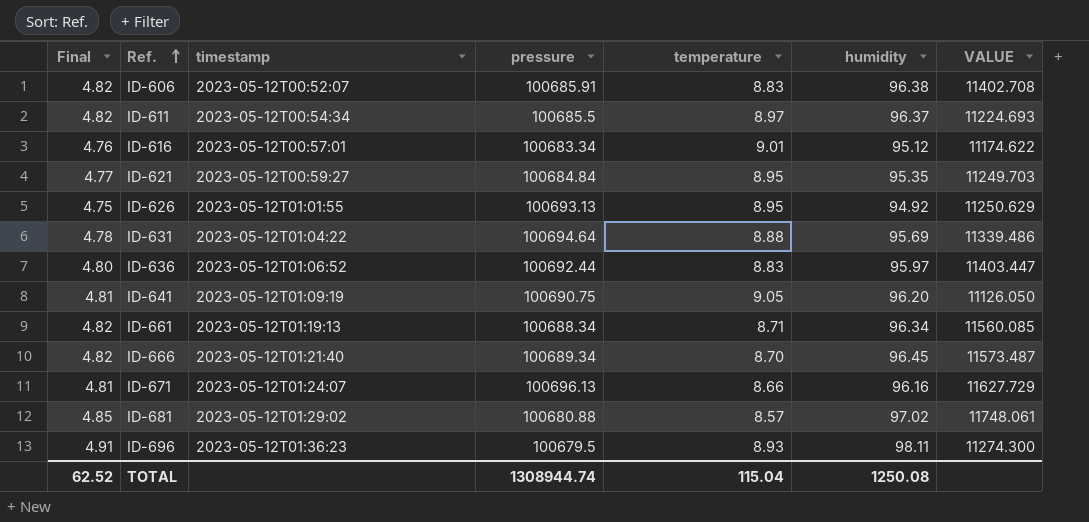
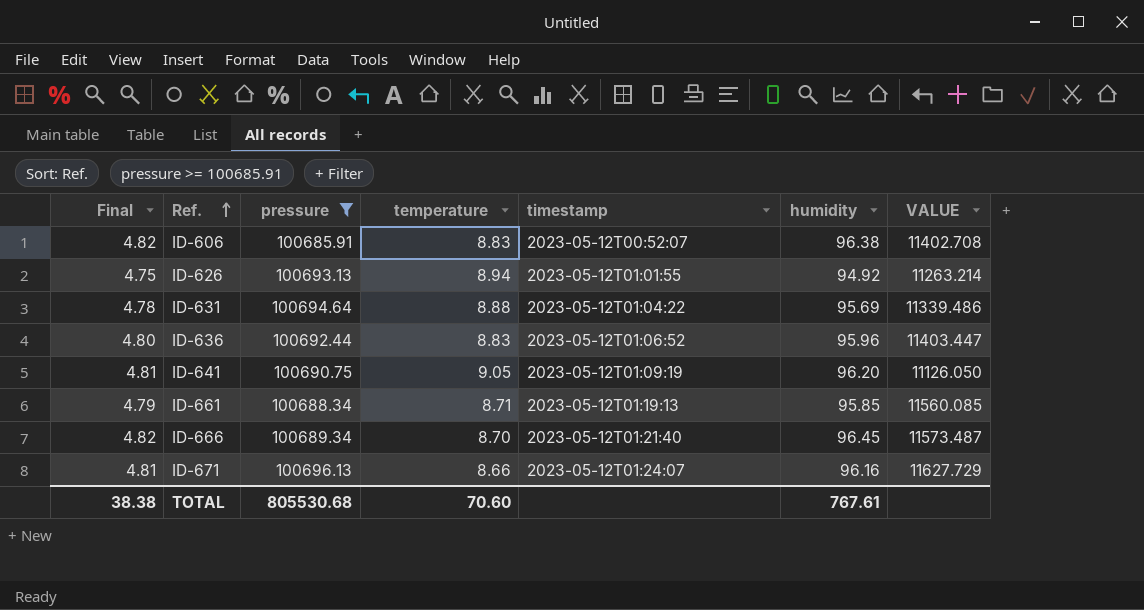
filter: none -> pressure >= 100685.91
column timestamp | position: 3 -> 5
ID-626 | temperature: 8.95 -> 8.94
ID-626 | VALUE: 11250.629 -> 11263.214
ID-636 | humidity: 95.97 -> 95.96
ID-661 | Final: 4.82 -> 4.79
ID-661 | humidity: 96.34 -> 95.85
TOTAL | Final: 62.52 -> 38.38
TOTAL | pressure: 1308944.74 -> 805530.68
TOTAL | temperature: 115.04 -> 70.60
TOTAL | humidity: 1250.08 -> 767.61

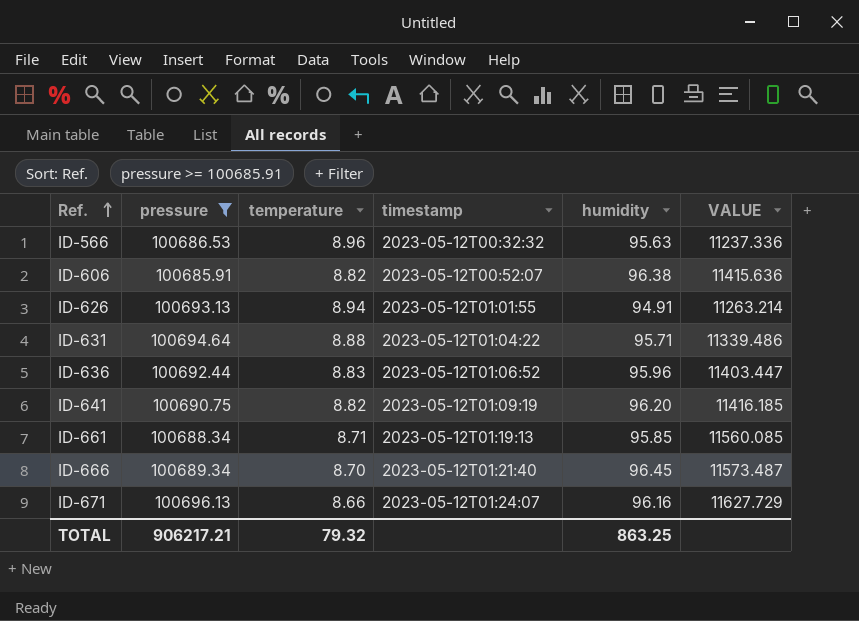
column Final | formula: [humidity] * 0.05 -> none
row ID-566: none -> 100686.53 | 8.96 | 2023-05-12T00:32:32 | 95.63 | 11237.336
ID-606 | temperature: 8.83 -> 8.82
ID-606 | VALUE: 11402.708 -> 11415.636
ID-626 | humidity: 94.92 -> 94.91
ID-631 | humidity: 95.69 -> 95.71
ID-641 | temperature: 9.05 -> 8.82
ID-641 | VALUE: 11126.050 -> 11416.185
TOTAL | pressure: 805530.68 -> 906217.21
TOTAL | temperature: 70.60 -> 79.32
TOTAL | humidity: 767.61 -> 863.25

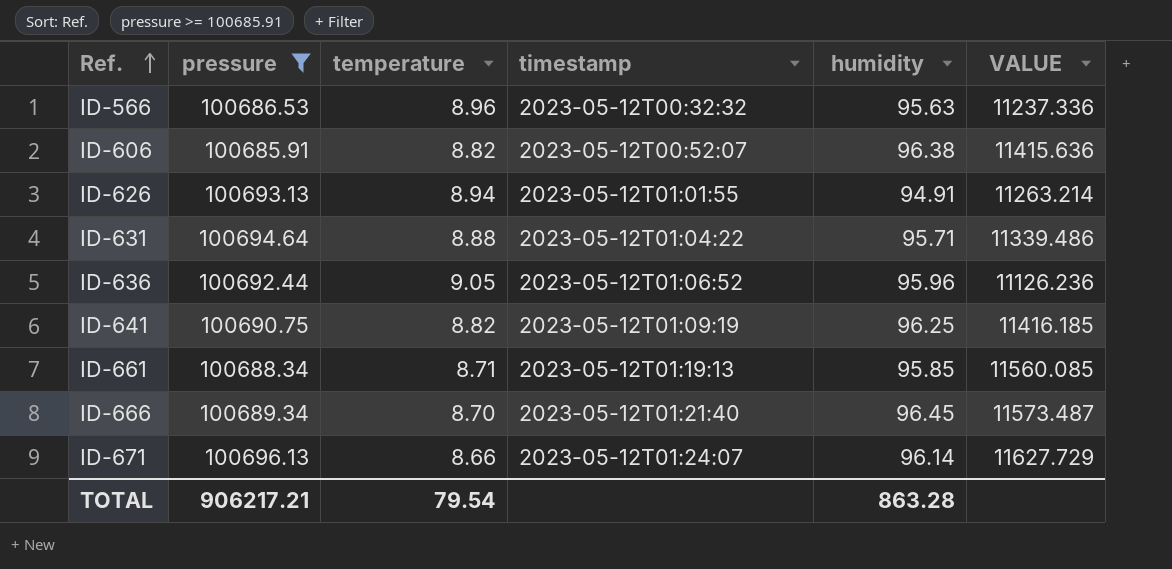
ID-636 | temperature: 8.83 -> 9.05
ID-636 | VALUE: 11403.447 -> 11126.236
ID-641 | humidity: 96.20 -> 96.25
ID-671 | humidity: 96.16 -> 96.14
TOTAL | temperature: 79.32 -> 79.54
TOTAL | humidity: 863.25 -> 863.28

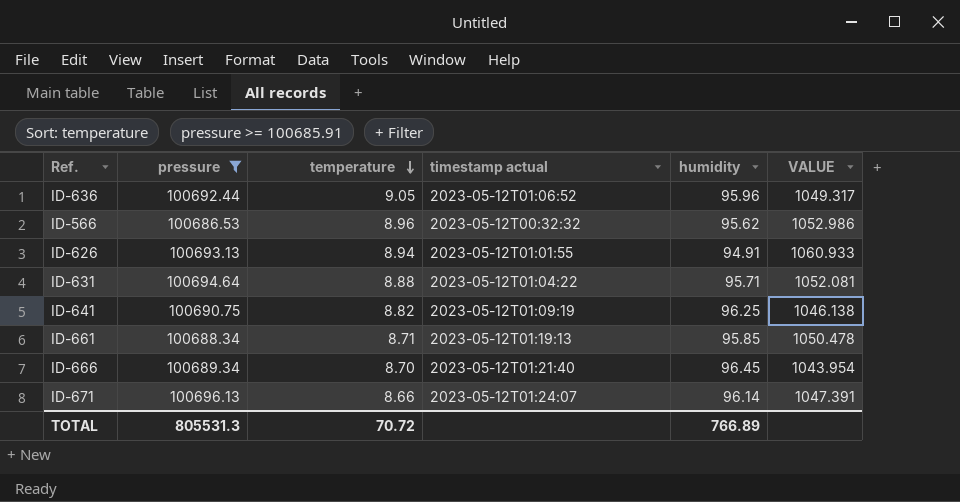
row order: Ref. ascending -> temperature descending
column name: timestamp -> timestamp actual
column VALUE | formula: [pressure] / [temperature] -> [pressure] / [humidity]
row ID-606: 100685.91 | 8.82 | 2023-05-12T00:52:07 | 96.38 | 11415.636 -> none
ID-566 | humidity: 95.63 -> 95.62
TOTAL | pressure: 906217.21 -> 805531.3
TOTAL | temperature: 79.54 -> 70.72
TOTAL | humidity: 863.28 -> 766.89

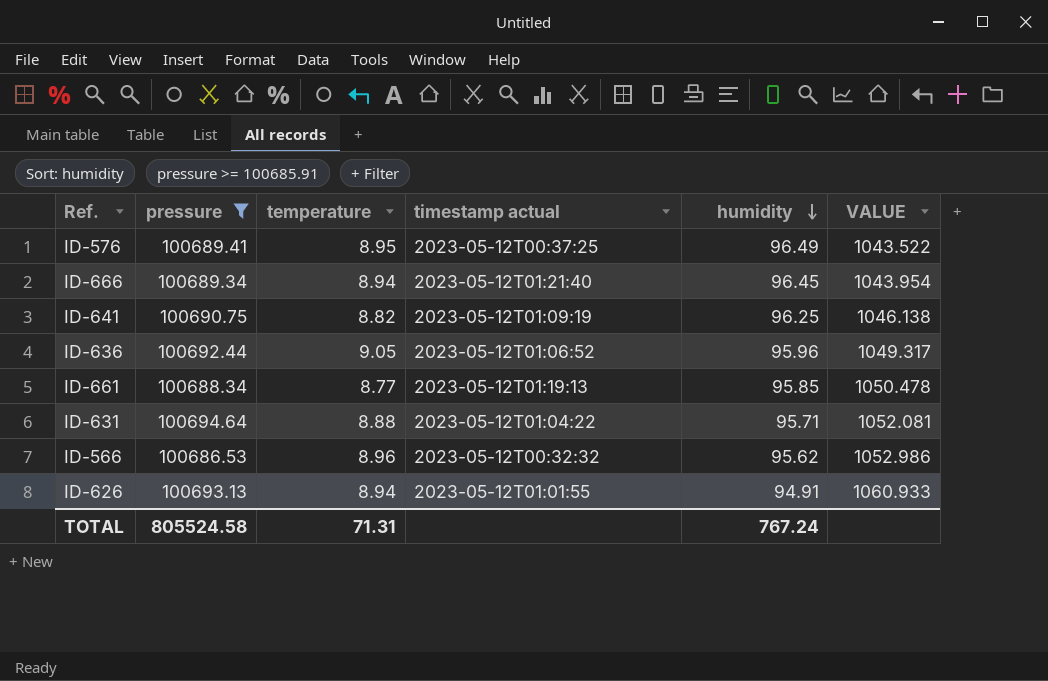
row order: temperature descending -> humidity descending
row ID-671: 100696.13 | 8.66 | 2023-05-12T01:24:07 | 96.14 | 1047.391 -> none
row ID-576: none -> 100689.41 | 8.95 | 2023-05-12T00:37:25 | 96.49 | 1043.522
ID-666 | temperature: 8.70 -> 8.94
ID-661 | temperature: 8.71 -> 8.77
TOTAL | pressure: 805531.3 -> 805524.58
TOTAL | temperature: 70.72 -> 71.31
TOTAL | humidity: 766.89 -> 767.24

